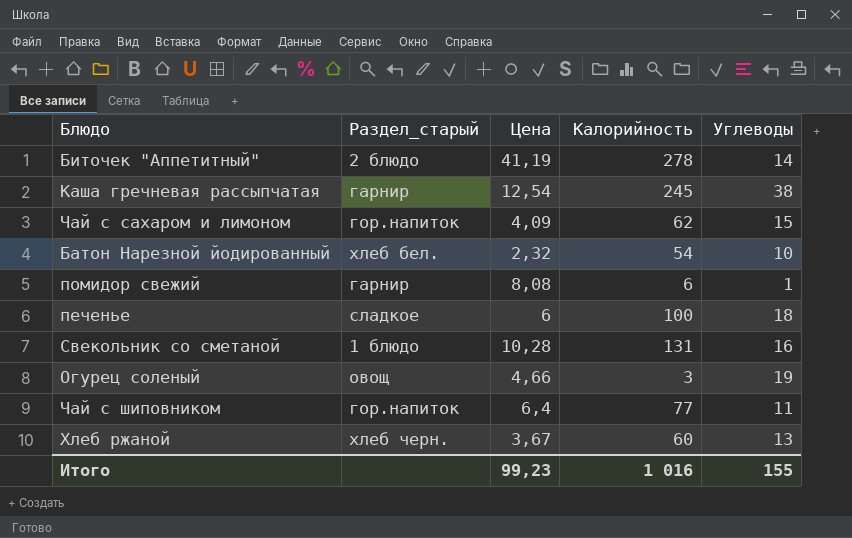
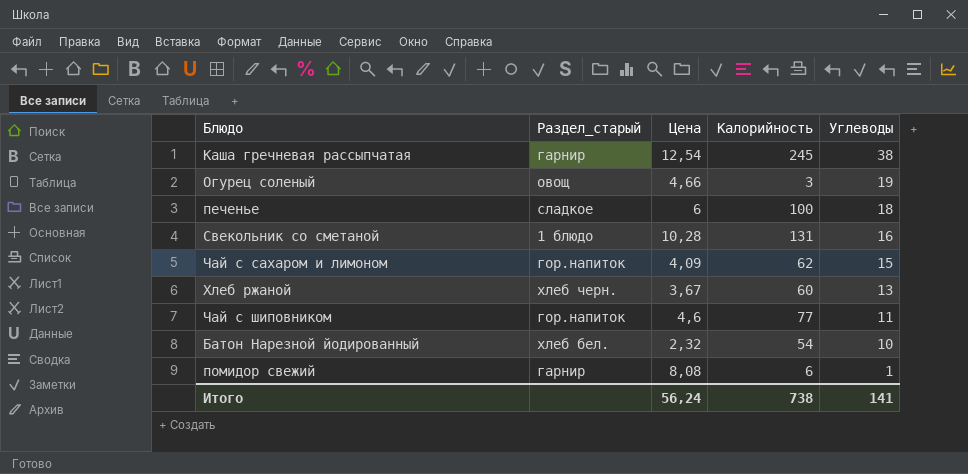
row order: none -> Углеводы descending
row Биточек "Аппетитный": 2 блюдо | 41,19 | 278 | 14 -> none
Чай с шиповником | Цена: 6,4 -> 4,6
Итого | Цена: 99,23 -> 56,24
Итого | Калорийность: 1 016 -> 738
Итого | Углеводы: 155 -> 141

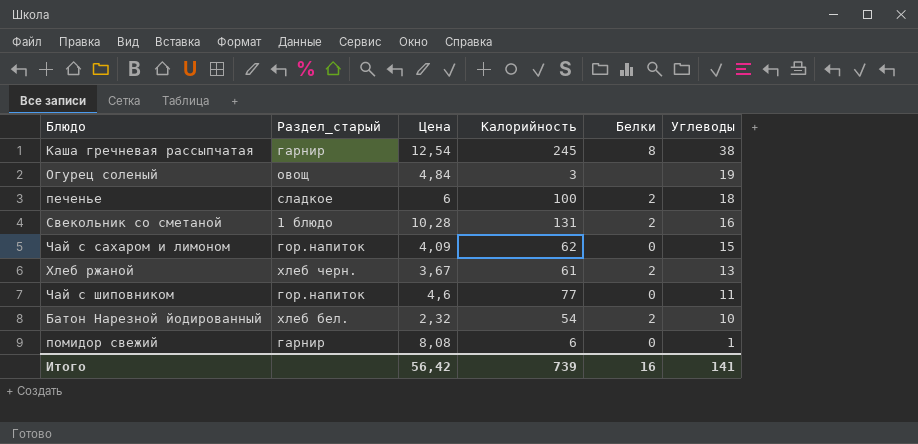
column Белки | position: none -> 5
Огурец соленый | Цена: 4,66 -> 4,84
Хлеб ржаной | Калорийность: 60 -> 61
Итого | Цена: 56,24 -> 56,42
Итого | Калорийность: 738 -> 739

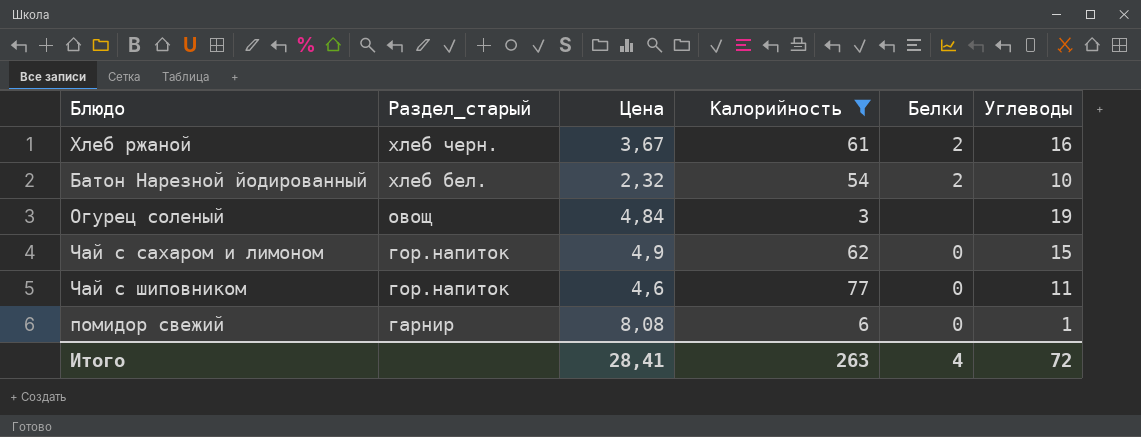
filter: none -> Калорийность <= 77
row order: Углеводы descending -> Раздел_старый descending
Хлеб ржаной | Углеводы: 13 -> 16
Чай с сахаром и лимоном | Цена: 4,09 -> 4,9
Итого | Цена: 56,42 -> 28,41
Итого | Калорийность: 739 -> 263
Итого | Белки: 16 -> 4
Итого | Углеводы: 141 -> 72

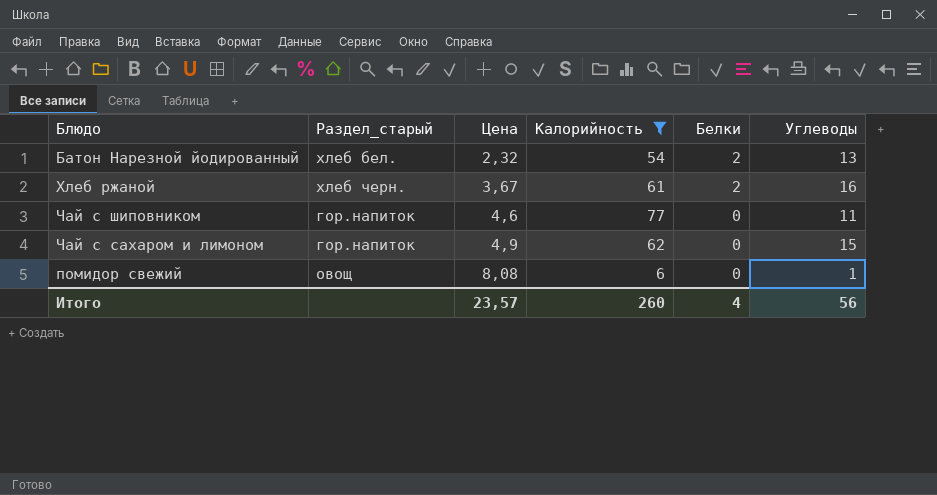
row order: Раздел_старый descending -> Цена ascending
row Огурец соленый: овощ | 4,84 | 3 | none | 19 -> none
Батон Нарезной йодированный | Углеводы: 10 -> 13
помидор свежий | Раздел_старый: гарнир -> овощ
Итого | Цена: 28,41 -> 23,57
Итого | Калорийность: 263 -> 260
Итого | Углеводы: 72 -> 56

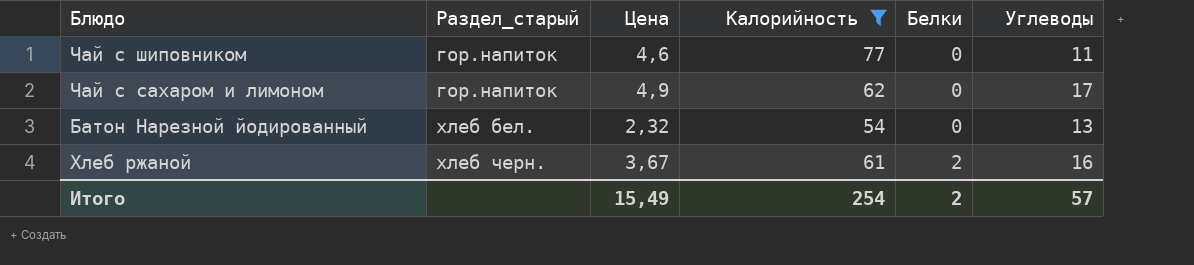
row order: Цена ascending -> Раздел_старый ascending
row помидор свежий: овощ | 8,08 | 6 | 0 | 1 -> none
Чай с сахаром и лимоном | Углеводы: 15 -> 17
Батон Нарезной йодированный | Белки: 2 -> 0
Итого | Цена: 23,57 -> 15,49
Итого | Калорийность: 260 -> 254
Итого | Белки: 4 -> 2
Итого | Углеводы: 56 -> 57

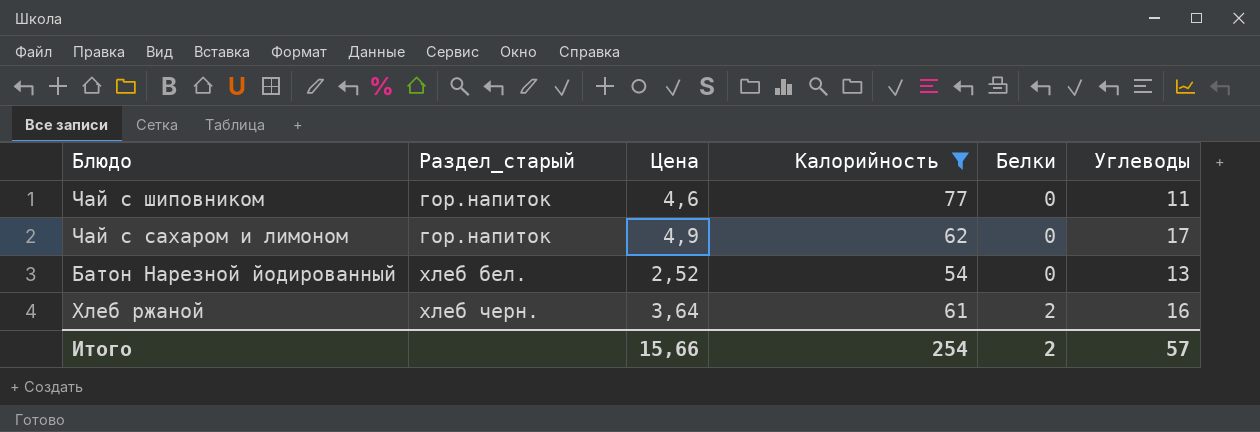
Батон Нарезной йодированный | Цена: 2,32 -> 2,52
Хлеб ржаной | Цена: 3,67 -> 3,64
Итого | Цена: 15,49 -> 15,66

